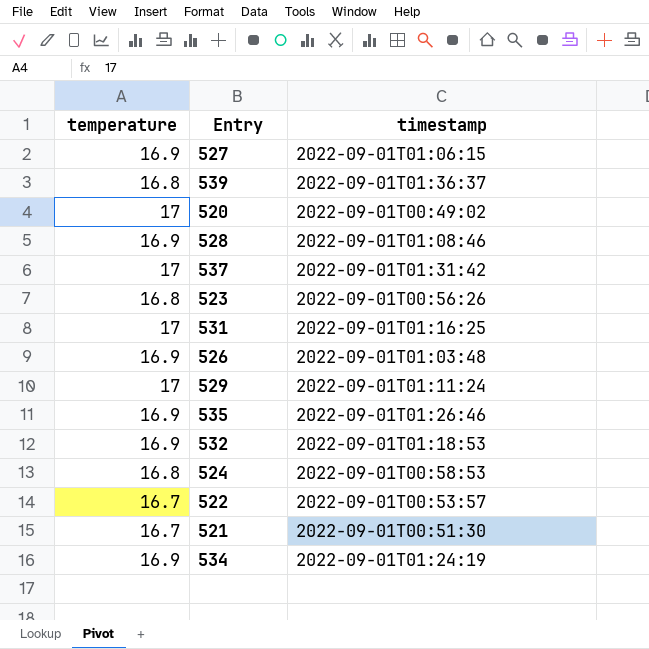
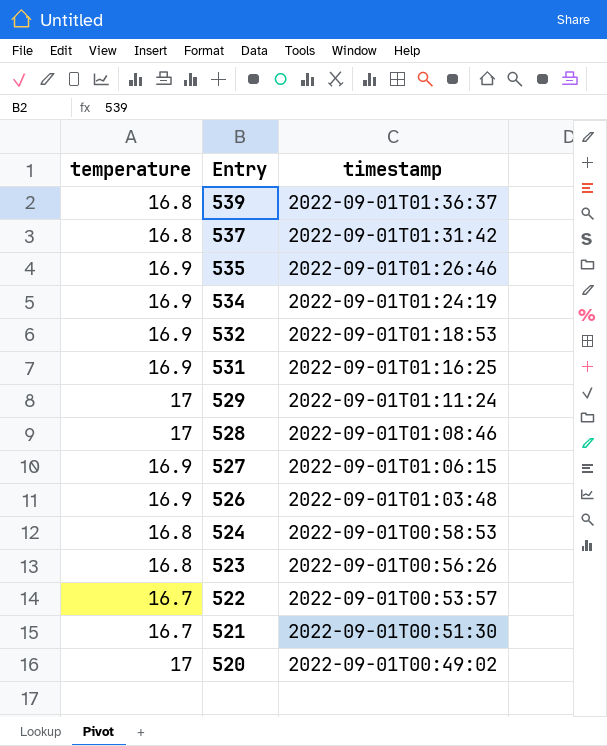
row order: none -> Entry descending
537 | temperature: 17 -> 16.8
531 | temperature: 17 -> 16.9
528 | temperature: 16.9 -> 17

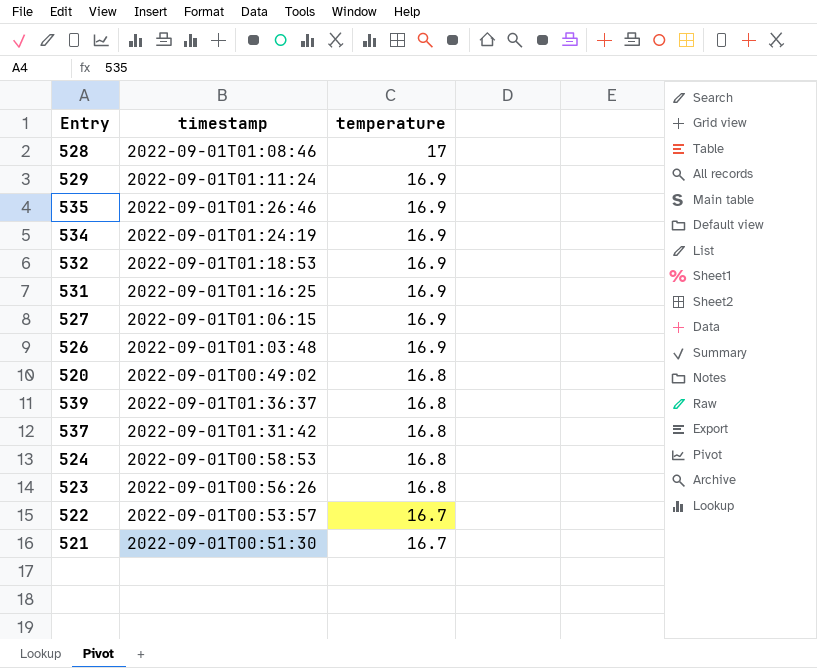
row order: Entry descending -> temperature descending
column temperature | position: 1 -> 3
529 | temperature: 17 -> 16.9
520 | temperature: 17 -> 16.8

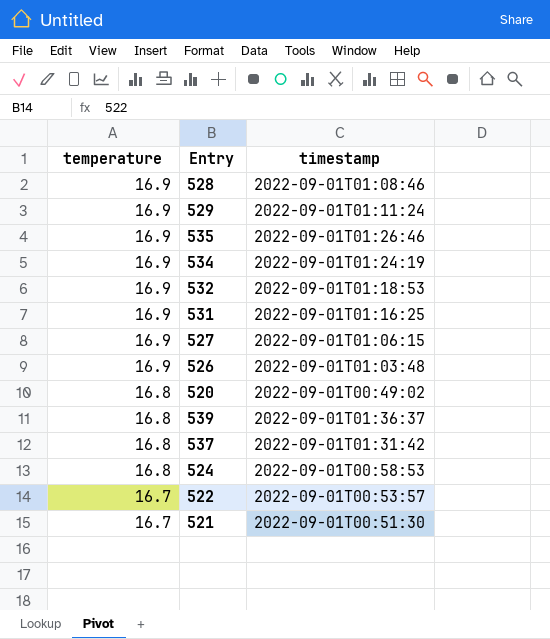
column temperature | position: 3 -> 1
row 523: 2022-09-01T00:56:26 | 16.8 -> none
528 | temperature: 17 -> 16.9

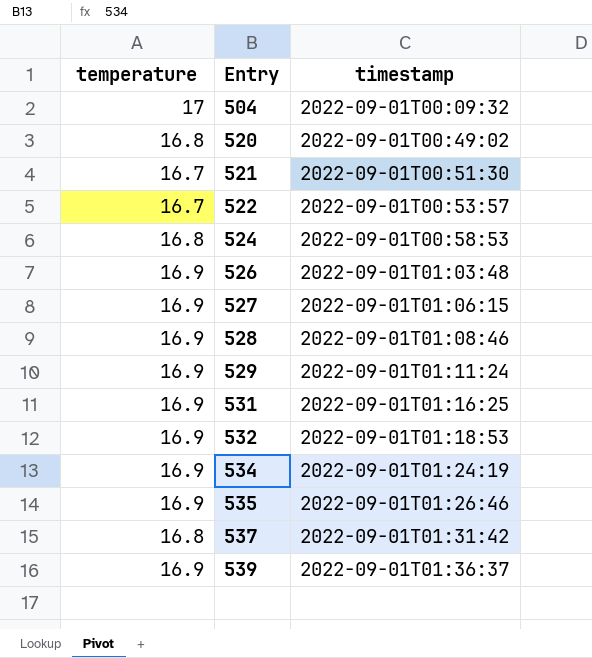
row order: temperature descending -> Entry ascending
row 504: none -> 17 | 2022-09-01T00:09:32
539 | temperature: 16.8 -> 16.9

